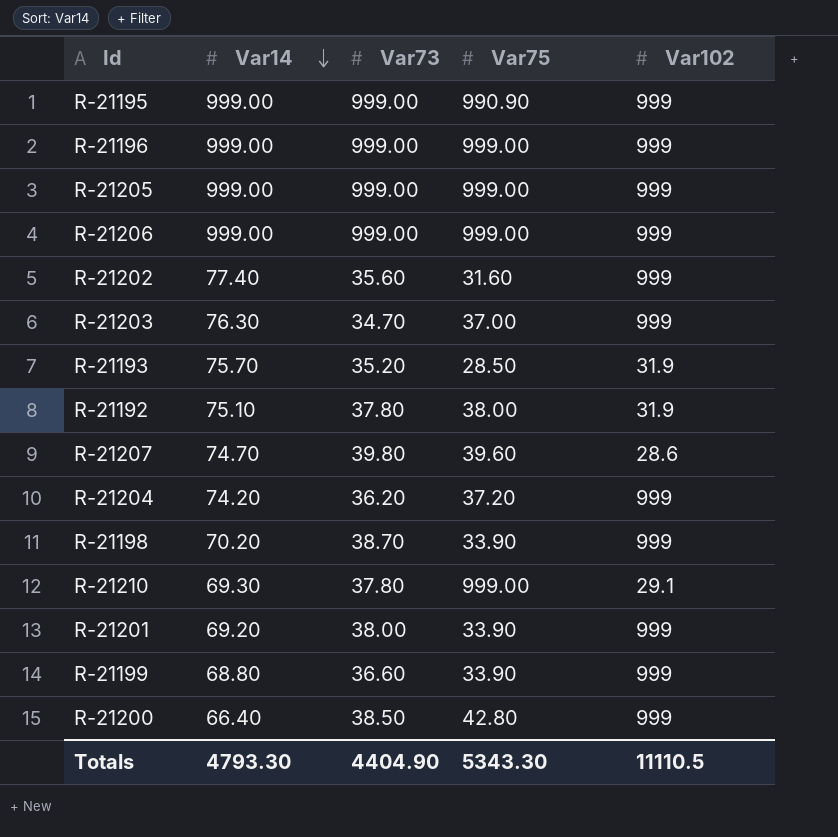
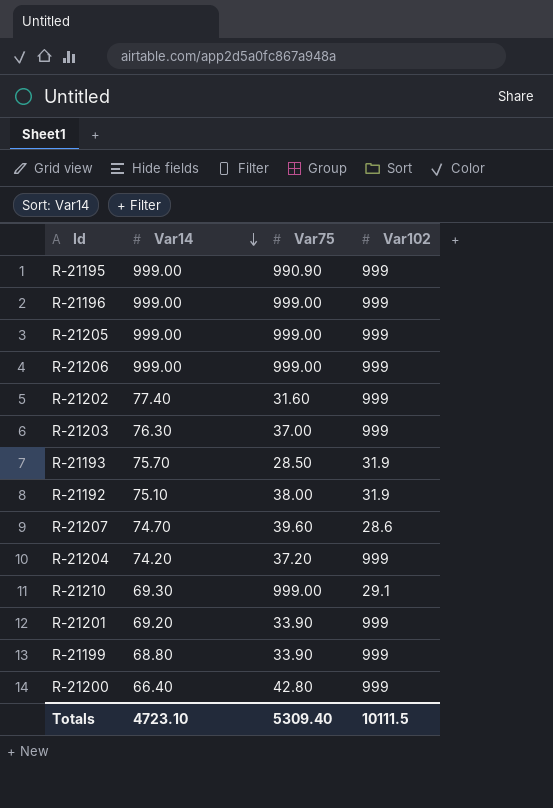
column Var73 | position: 3 -> none
row R-21198: 70.20 | 38.70 | 33.90 | 999 -> none
Totals | Var14: 4793.30 -> 4723.10
Totals | Var75: 5343.30 -> 5309.40
Totals | Var102: 11110.5 -> 10111.5

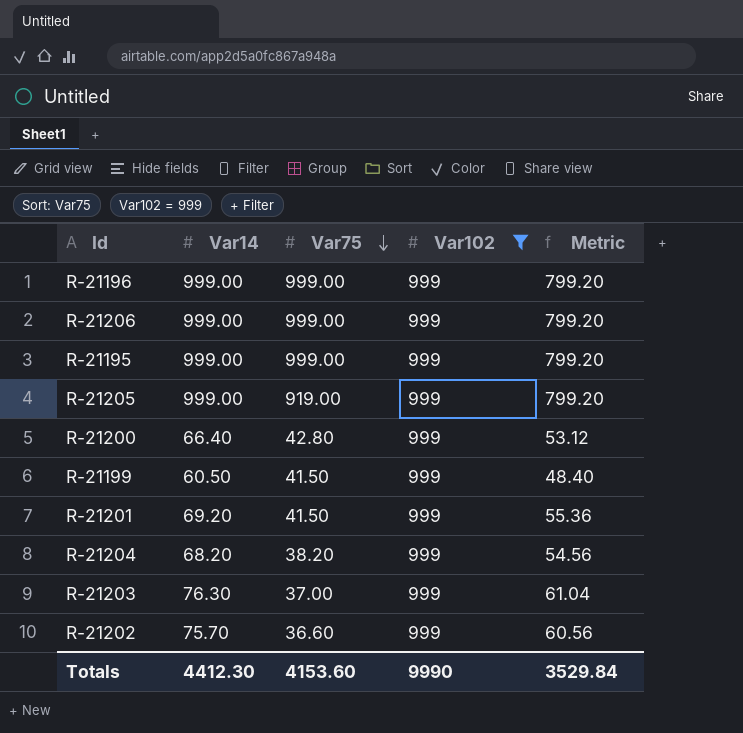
filter: none -> Var102 = 999
row order: Var14 descending -> Var75 descending
column Metric | formula: none -> [Var14] * 0.8
R-21195 | Var75: 990.90 -> 999.00
R-21205 | Var75: 999.00 -> 919.00
R-21199 | Var14: 68.80 -> 60.50
R-21199 | Var75: 33.90 -> 41.50
R-21201 | Var75: 33.90 -> 41.50
R-21204 | Var14: 74.20 -> 68.20
R-21204 | Var75: 37.20 -> 38.20
R-21202 | Var14: 77.40 -> 75.70
R-21202 | Var75: 31.60 -> 36.60
Totals | Var14: 4723.10 -> 4412.30
Totals | Var75: 5309.40 -> 4153.60
Totals | Var102: 10111.5 -> 9990

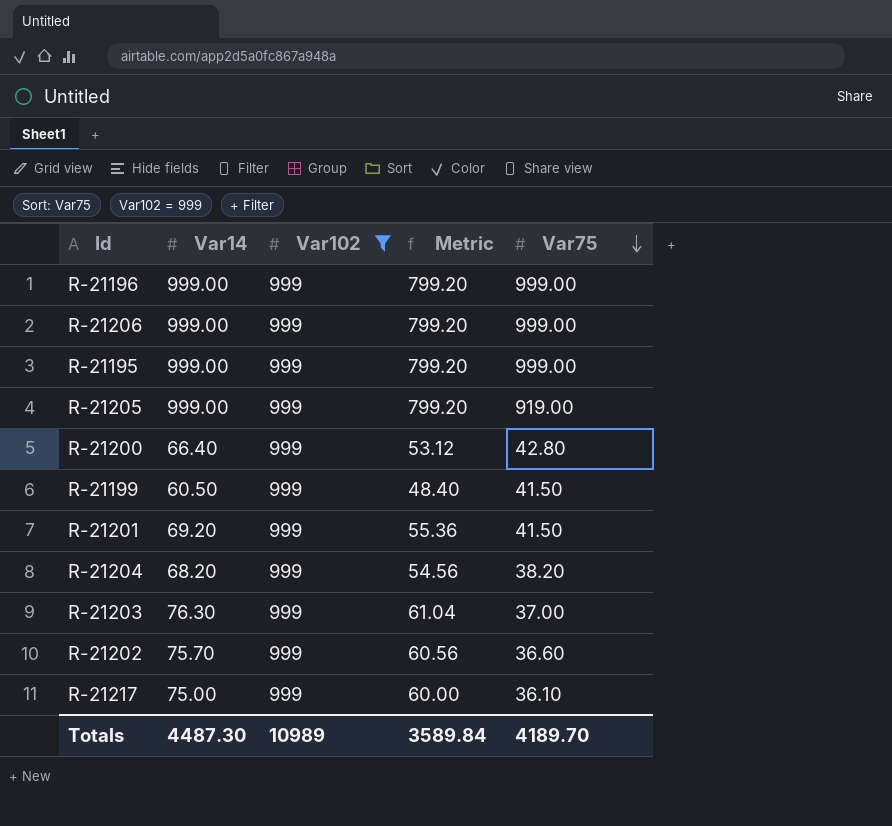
column Var75 | position: 3 -> 5
row R-21217: none -> 75.00 | 999 | 60.00 | 36.10
Totals | Var14: 4412.30 -> 4487.30
Totals | Var102: 9990 -> 10989
Totals | Metric: 3529.84 -> 3589.84
Totals | Var75: 4153.60 -> 4189.70

